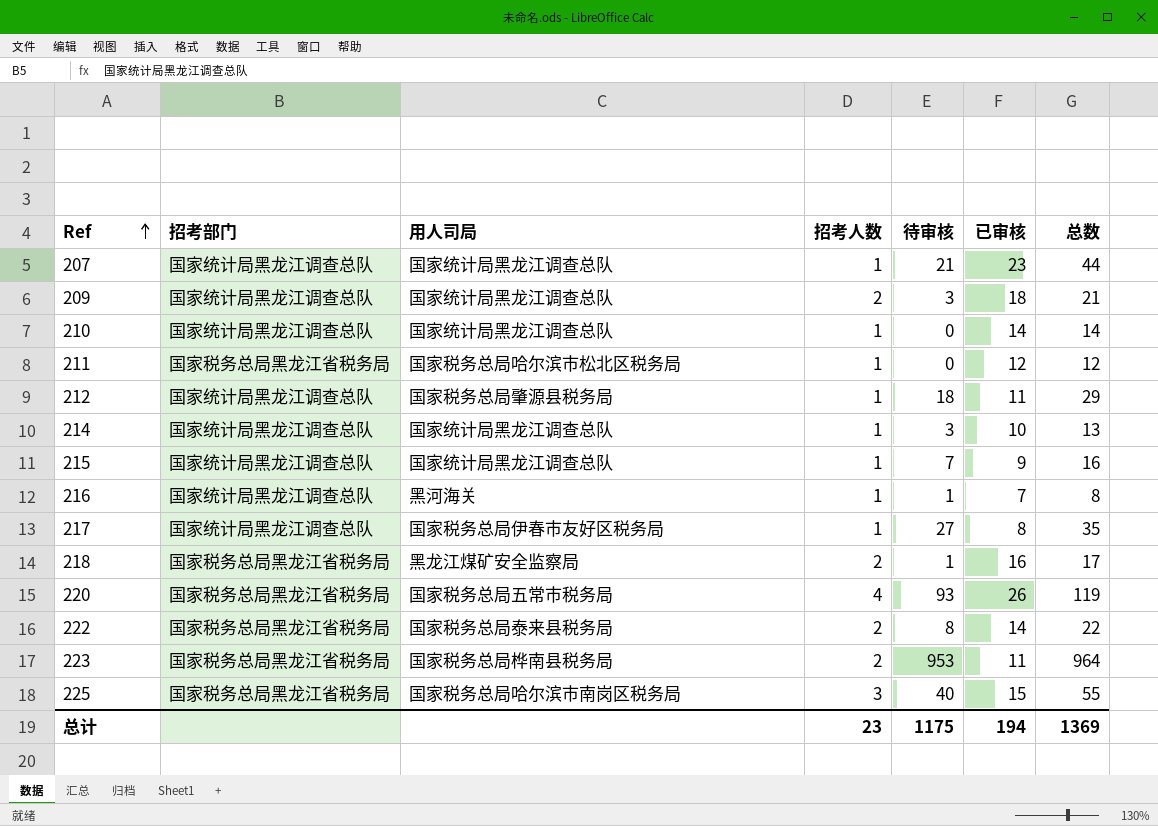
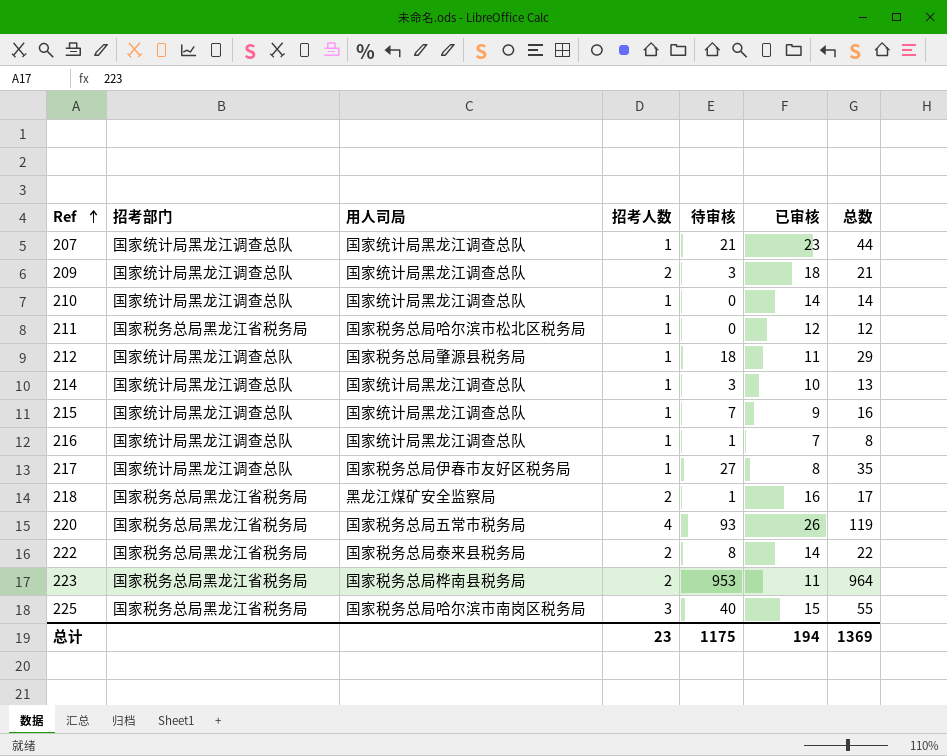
216 | 用人司局: 黑河海关 -> 国家统计局黑龙江调查总队

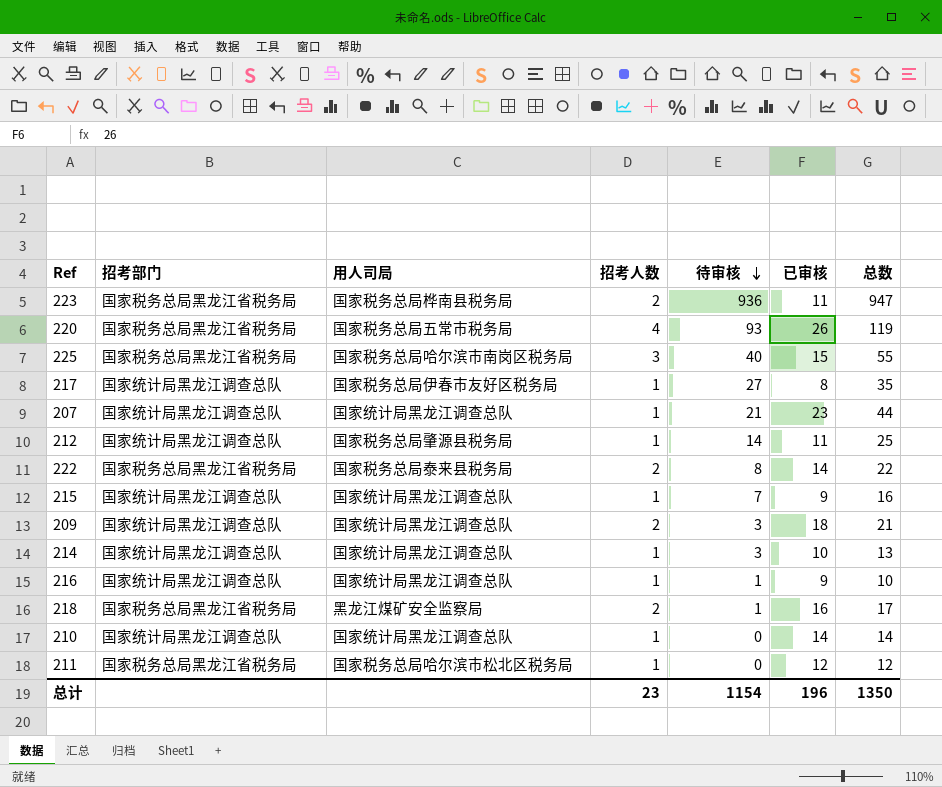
row order: Ref ascending -> 待审核 descending
223 | 待审核: 953 -> 936
223 | 总数: 964 -> 947
212 | 待审核: 18 -> 14
212 | 总数: 29 -> 25
216 | 已审核: 7 -> 9
216 | 总数: 8 -> 10
总计 | 待审核: 1175 -> 1154
总计 | 已审核: 194 -> 196
总计 | 总数: 1369 -> 1350

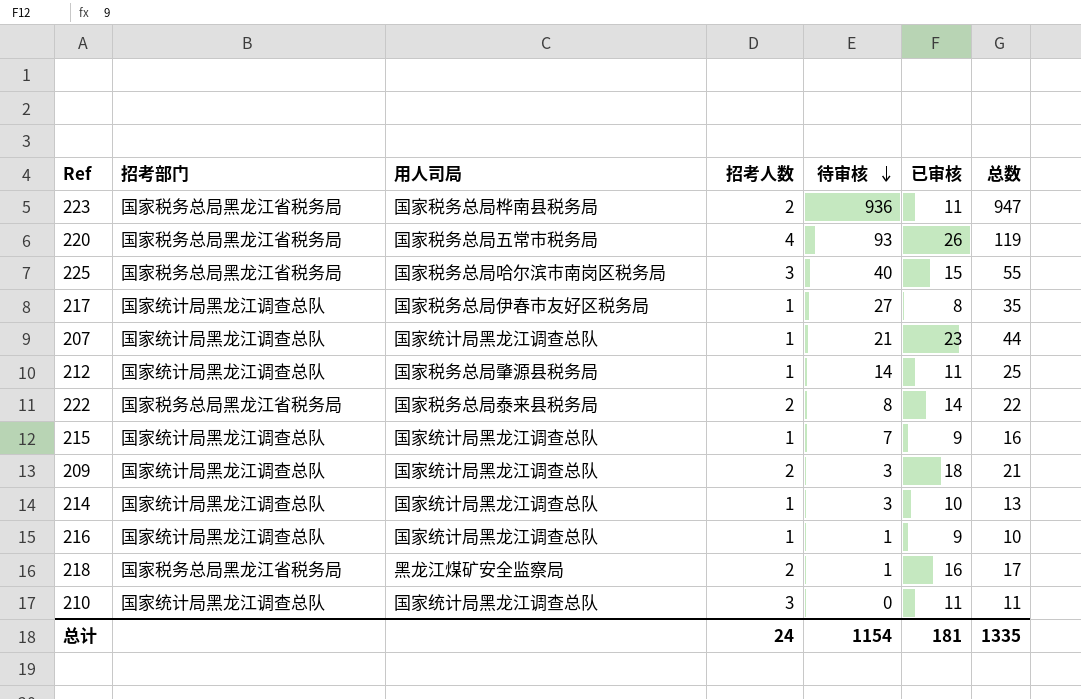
row 211: 国家税务总局黑龙江省税务局 | 国家税务总局哈尔滨市松北区税务局 | 1 | 0 | 12 | 12 -> none
210 | 招考人数: 1 -> 3
210 | 已审核: 14 -> 11
210 | 总数: 14 -> 11
总计 | 招考人数: 23 -> 24
总计 | 已审核: 196 -> 181
总计 | 总数: 1350 -> 1335

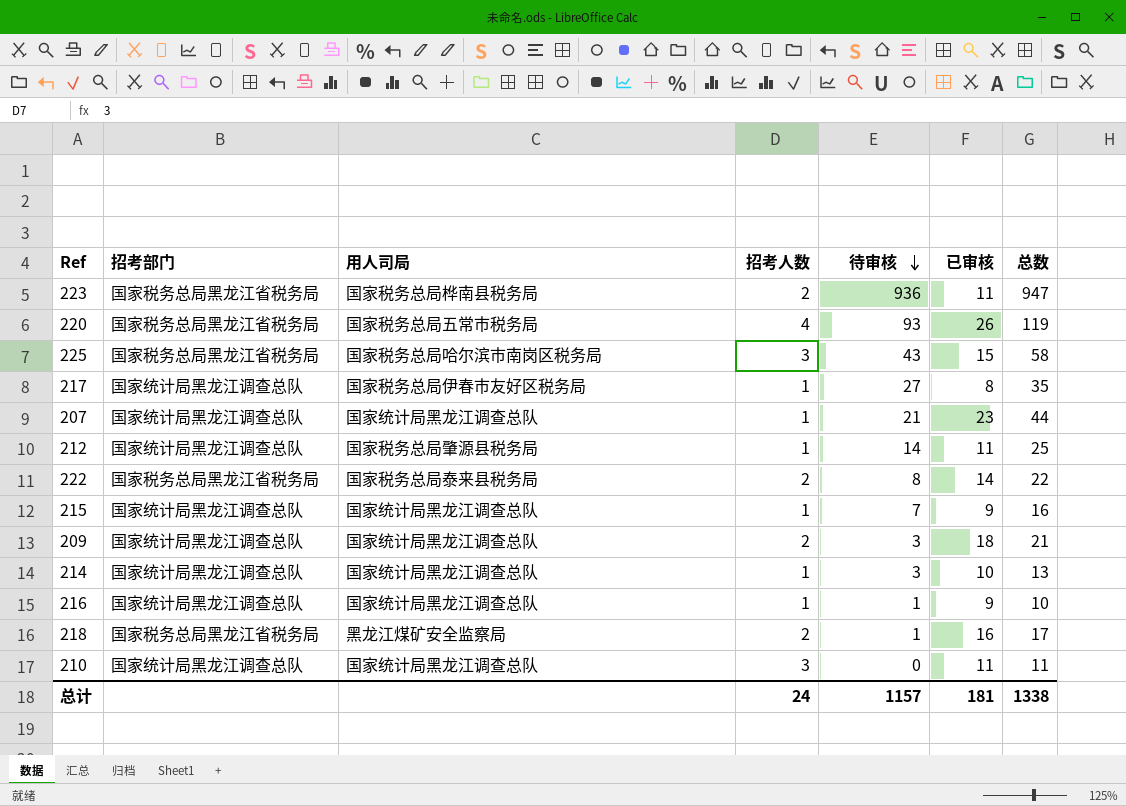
225 | 待审核: 40 -> 43
225 | 总数: 55 -> 58
总计 | 待审核: 1154 -> 1157
总计 | 总数: 1335 -> 1338

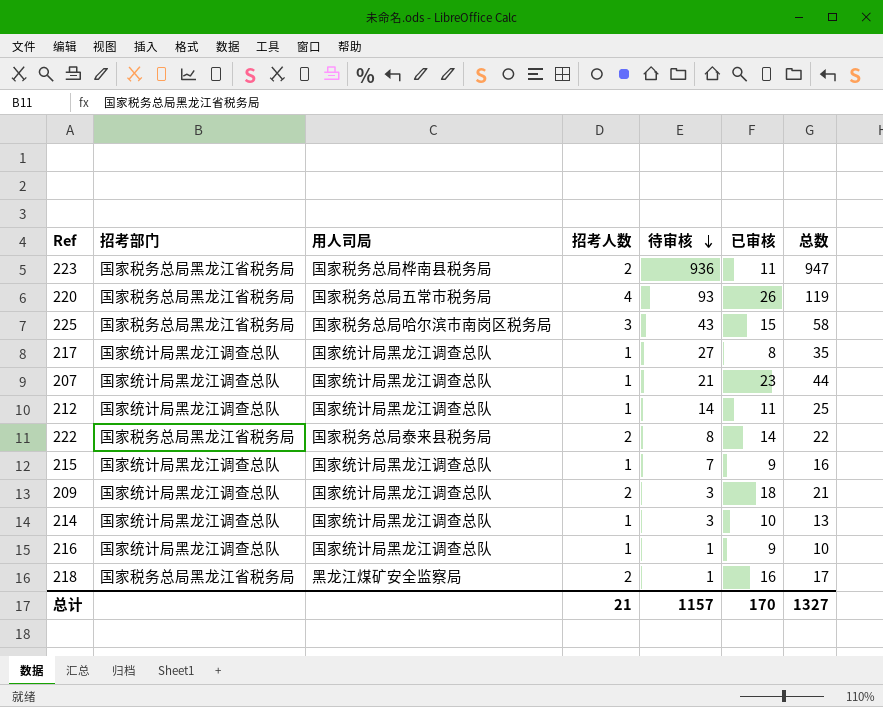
row 210: 国家统计局黑龙江调查总队 | 国家统计局黑龙江调查总队 | 3 | 0 | 11 | 11 -> none
217 | 用人司局: 国家税务总局伊春市友好区税务局 -> 国家统计局黑龙江调查总队
212 | 用人司局: 国家税务总局肇源县税务局 -> 国家统计局黑龙江调查总队
总计 | 招考人数: 24 -> 21
总计 | 已审核: 181 -> 170
总计 | 总数: 1338 -> 1327

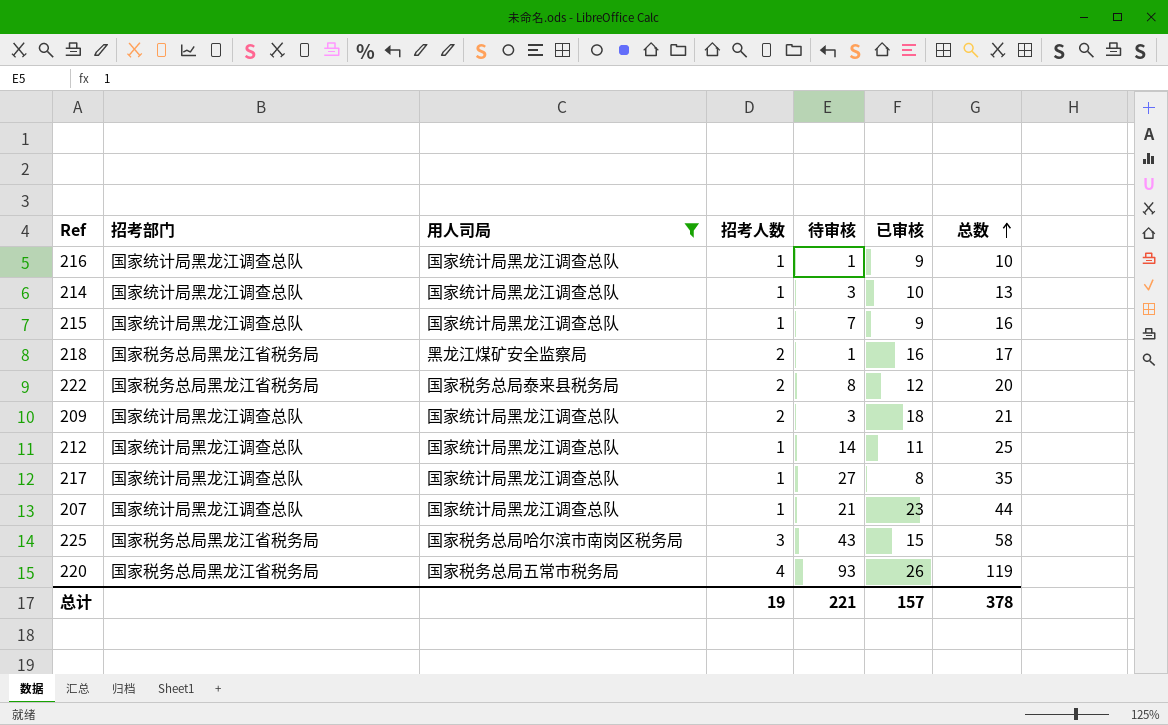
filter: none -> 用人司局 != 国家税务总局桦南县税务局
row order: 待审核 descending -> 总数 ascending
222 | 已审核: 14 -> 12
222 | 总数: 22 -> 20
总计 | 招考人数: 21 -> 19
总计 | 待审核: 1157 -> 221
总计 | 已审核: 170 -> 157
总计 | 总数: 1327 -> 378

